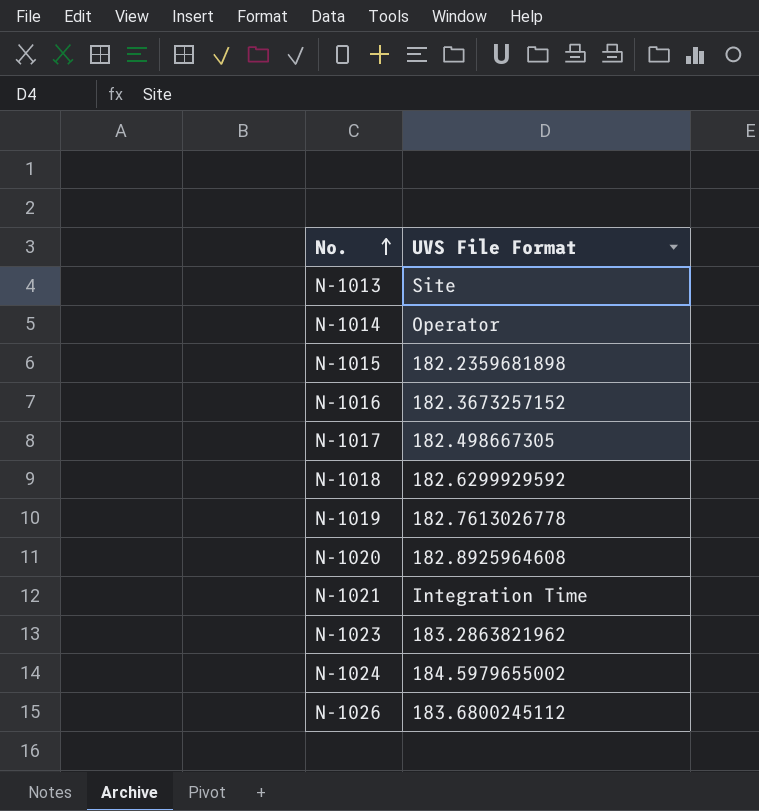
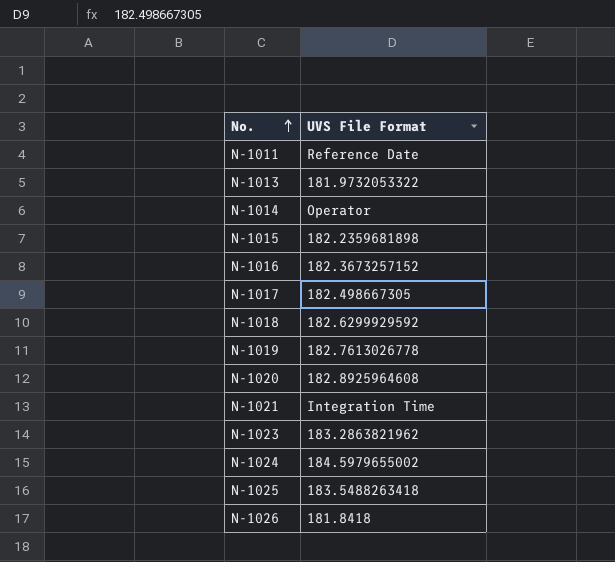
row N-1011: none -> Reference Date
N-1013 | UVS File Format: Site -> 181.9732053322
row N-1025: none -> 183.5488263418
N-1026 | UVS File Format: 183.6800245112 -> 181.8418

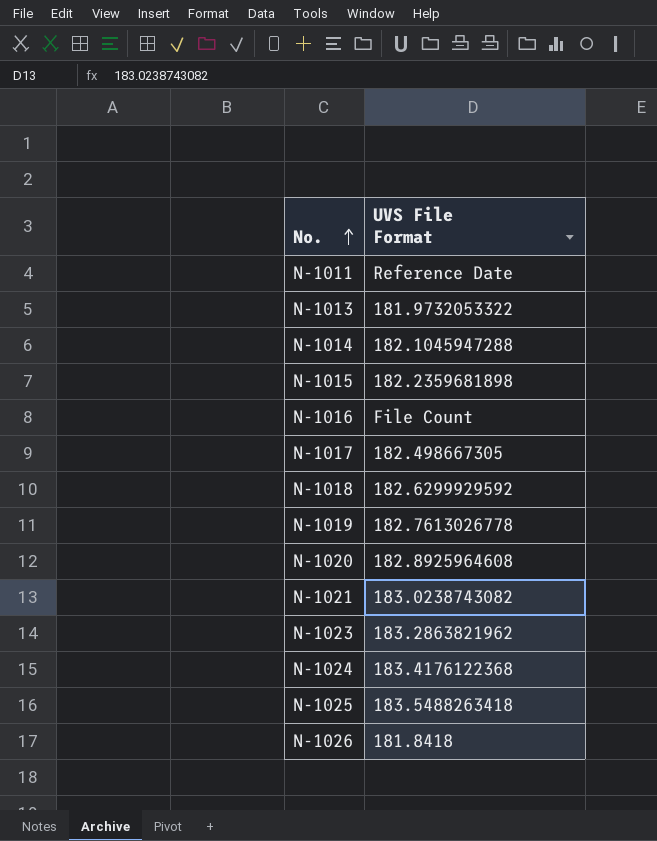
N-1014 | UVS File Format: Operator -> 182.1045947288
N-1016 | UVS File Format: 182.3673257152 -> File Count
N-1021 | UVS File Format: Integration Time -> 183.0238743082
N-1024 | UVS File Format: 184.5979655002 -> 183.4176122368

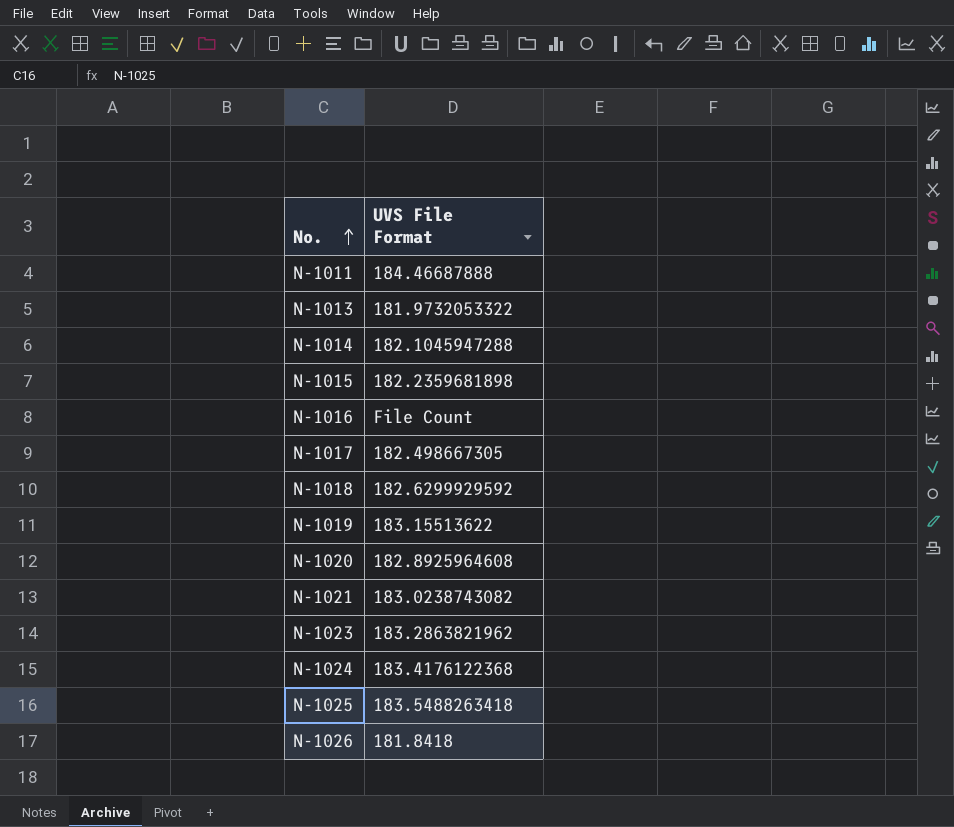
N-1011 | UVS File Format: Reference Date -> 184.46687888
N-1019 | UVS File Format: 182.7613026778 -> 183.15513622

